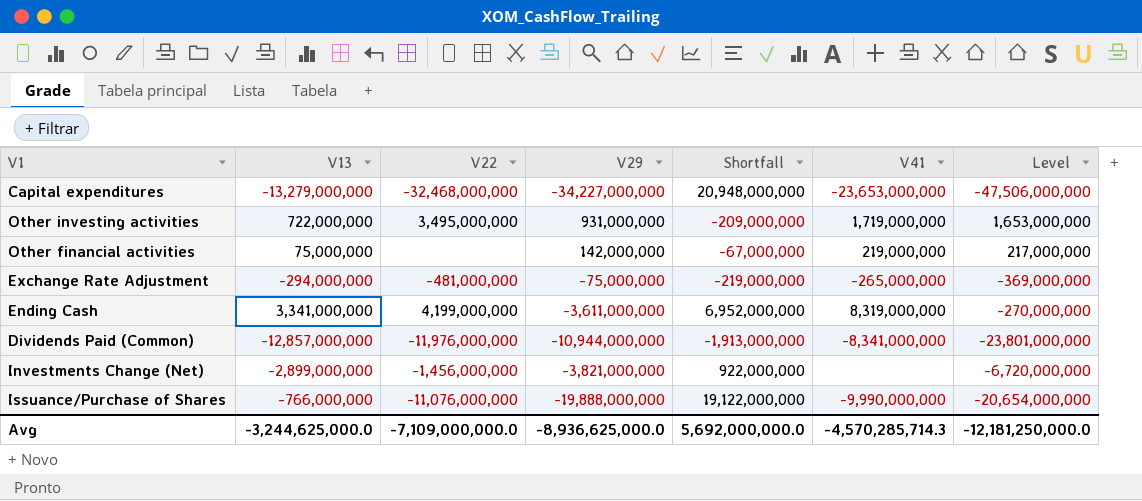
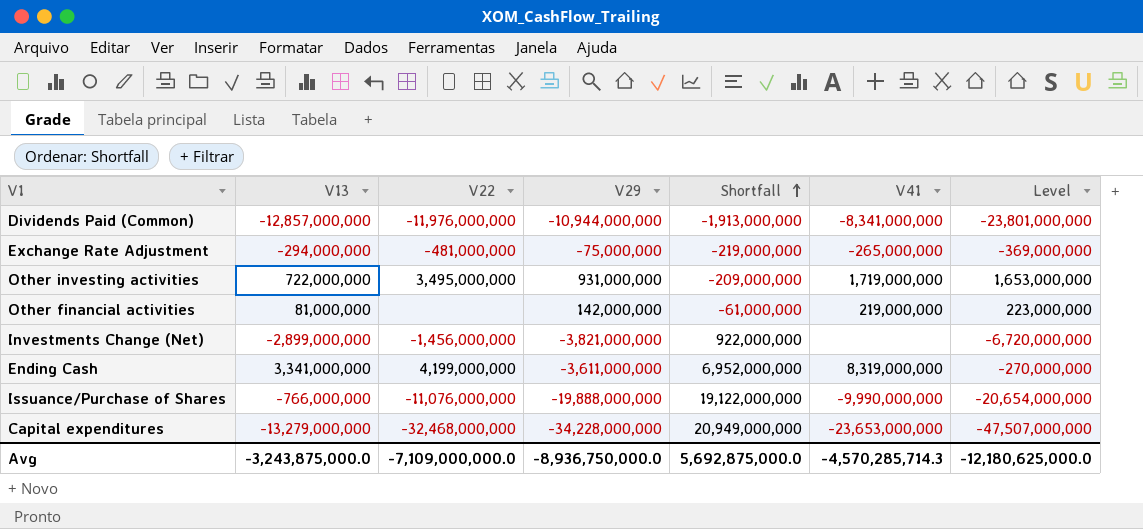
row order: none -> Shortfall ascending
Other financial activities | V13: 75,000,000 -> 81,000,000
Other financial activities | Shortfall: -67,000,000 -> -61,000,000
Other financial activities | Level: 217,000,000 -> 223,000,000
Capital expenditures | V29: -34,227,000,000 -> -34,228,000,000
Capital expenditures | Shortfall: 20,948,000,000 -> 20,949,000,000
Capital expenditures | Level: -47,506,000,000 -> -47,507,000,000
Avg | V13: -3,244,625,000.0 -> -3,243,875,000.0
Avg | V29: -8,936,625,000.0 -> -8,936,750,000.0
Avg | Shortfall: 5,692,000,000.0 -> 5,692,875,000.0
Avg | Level: -12,181,250,000.0 -> -12,180,625,000.0

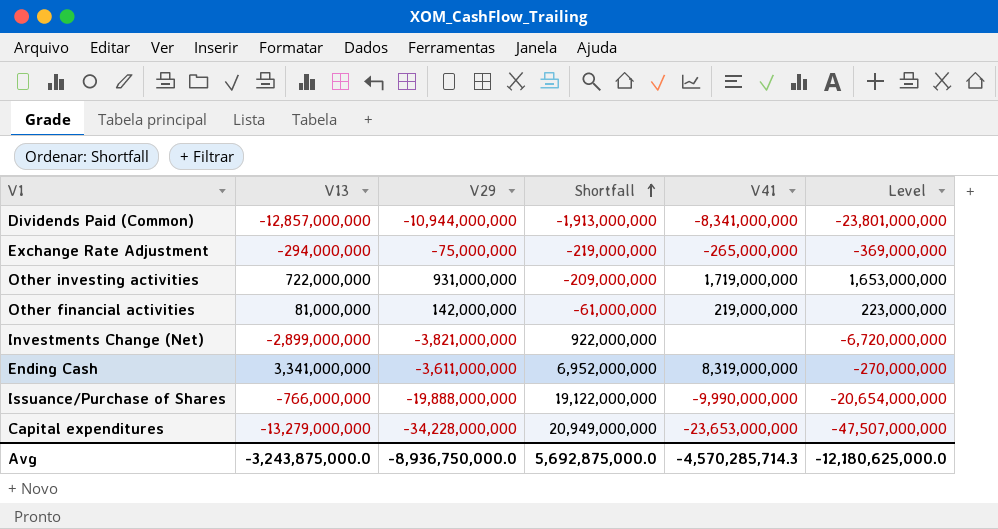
column V22 | position: 3 -> none

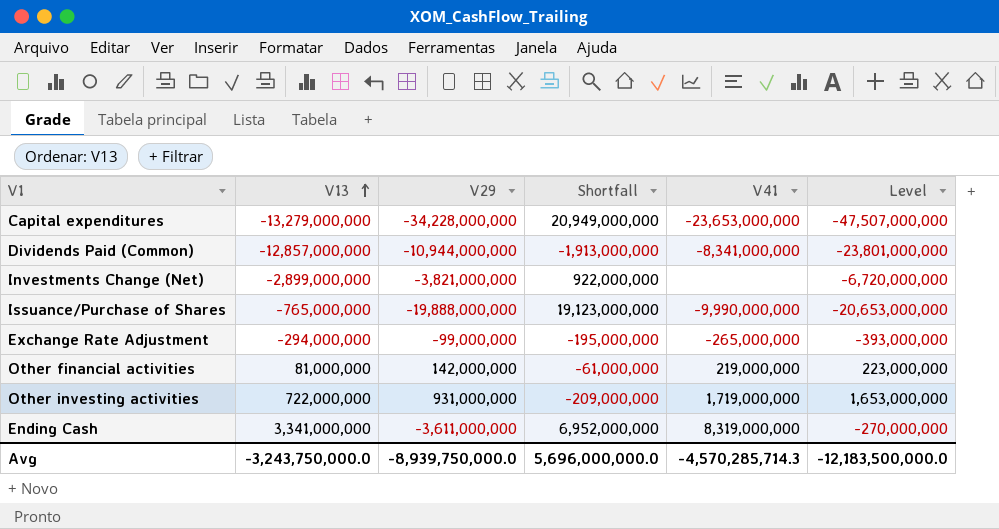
row order: Shortfall ascending -> V13 ascending
Issuance/Purchase of Shares | V13: -766,000,000 -> -765,000,000
Issuance/Purchase of Shares | Shortfall: 19,122,000,000 -> 19,123,000,000
Issuance/Purchase of Shares | Level: -20,654,000,000 -> -20,653,000,000
Exchange Rate Adjustment | V29: -75,000,000 -> -99,000,000
Exchange Rate Adjustment | Shortfall: -219,000,000 -> -195,000,000
Exchange Rate Adjustment | Level: -369,000,000 -> -393,000,000
Avg | V13: -3,243,875,000.0 -> -3,243,750,000.0
Avg | V29: -8,936,750,000.0 -> -8,939,750,000.0
Avg | Shortfall: 5,692,875,000.0 -> 5,696,000,000.0
Avg | Level: -12,180,625,000.0 -> -12,183,500,000.0

